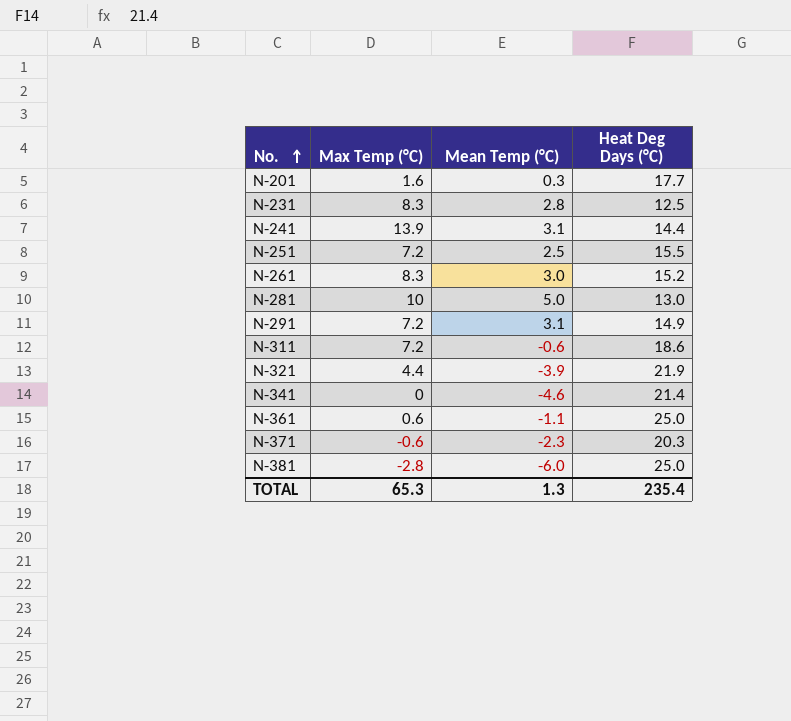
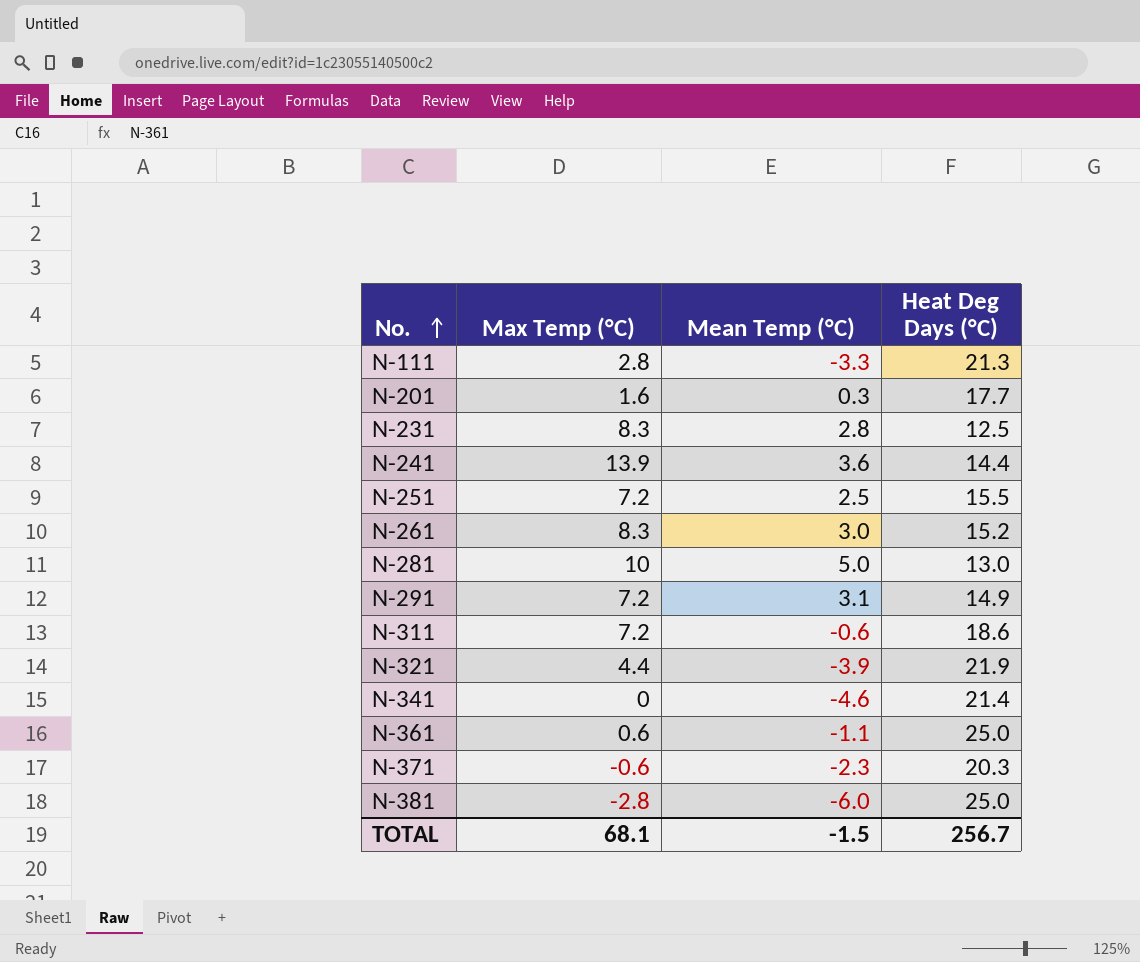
row N-111: none -> 2.8 | -3.3 | 21.3
N-241 | Mean Temp (°C): 3.1 -> 3.6
TOTAL | Max Temp (°C): 65.3 -> 68.1
TOTAL | Mean Temp (°C): 1.3 -> -1.5
TOTAL | Heat Deg Days (°C): 235.4 -> 256.7

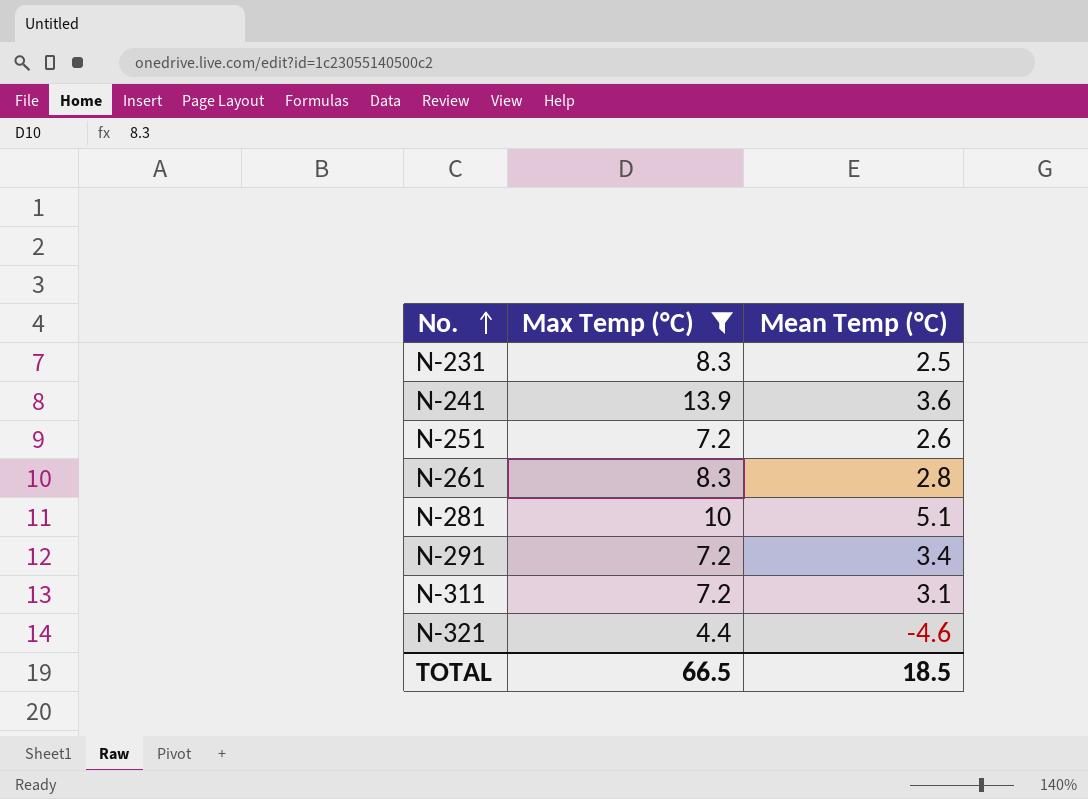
filter: none -> Max Temp (°C) >= 4.4
column Heat Deg Days (°C) | position: 4 -> none
N-231 | Mean Temp (°C): 2.8 -> 2.5
N-251 | Mean Temp (°C): 2.5 -> 2.6
N-261 | Mean Temp (°C): 3.0 -> 2.8
N-281 | Mean Temp (°C): 5.0 -> 5.1
N-291 | Mean Temp (°C): 3.1 -> 3.4
N-311 | Mean Temp (°C): -0.6 -> 3.1
N-321 | Mean Temp (°C): -3.9 -> -4.6
TOTAL | Max Temp (°C): 68.1 -> 66.5
TOTAL | Mean Temp (°C): -1.5 -> 18.5

